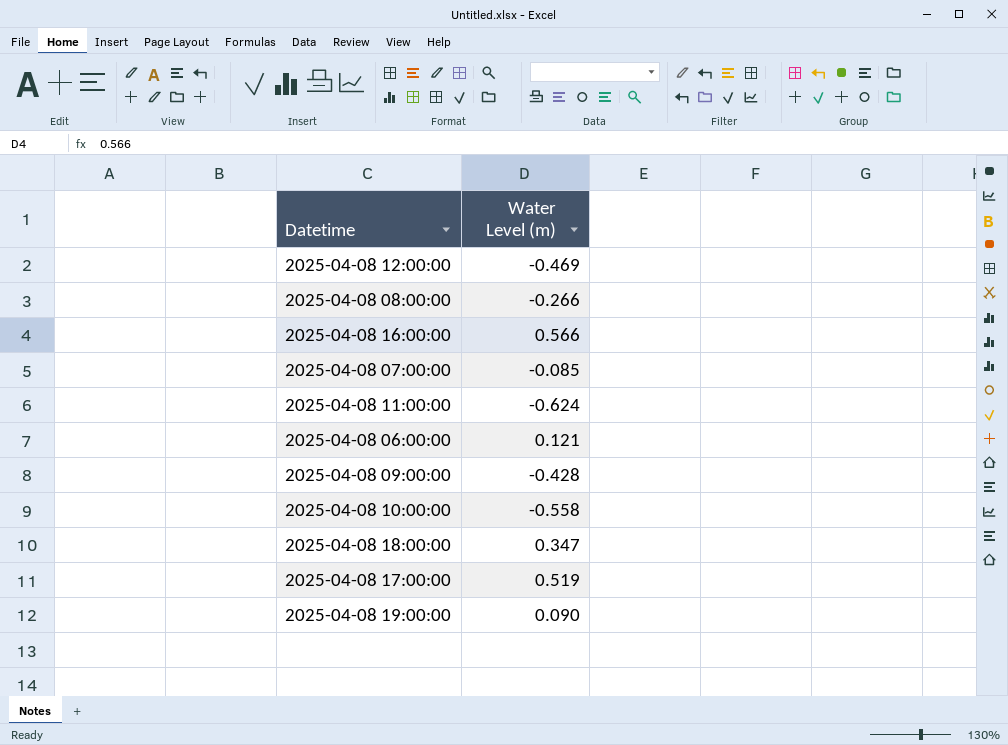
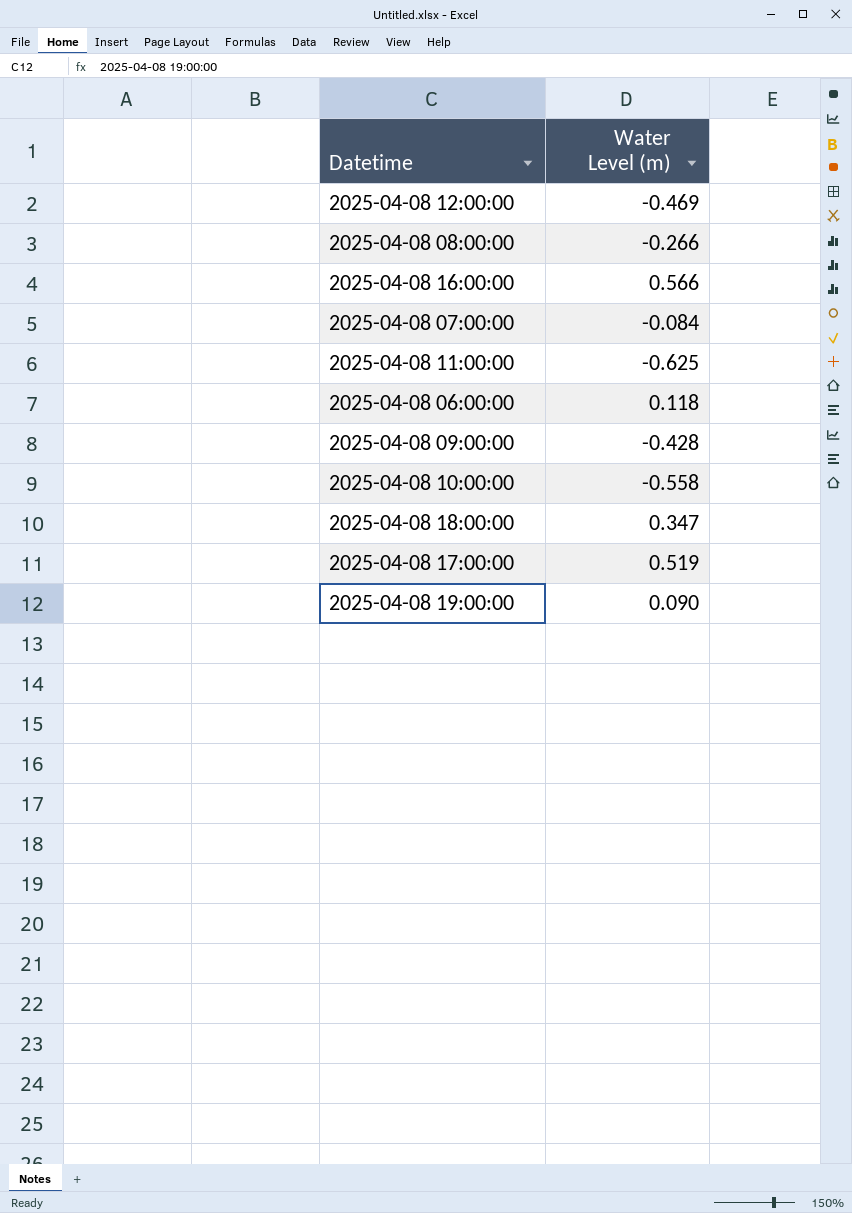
2025-04-08 07:00:00 | Water Level (m): -0.085 -> -0.084
2025-04-08 11:00:00 | Water Level (m): -0.624 -> -0.625
2025-04-08 06:00:00 | Water Level (m): 0.121 -> 0.118

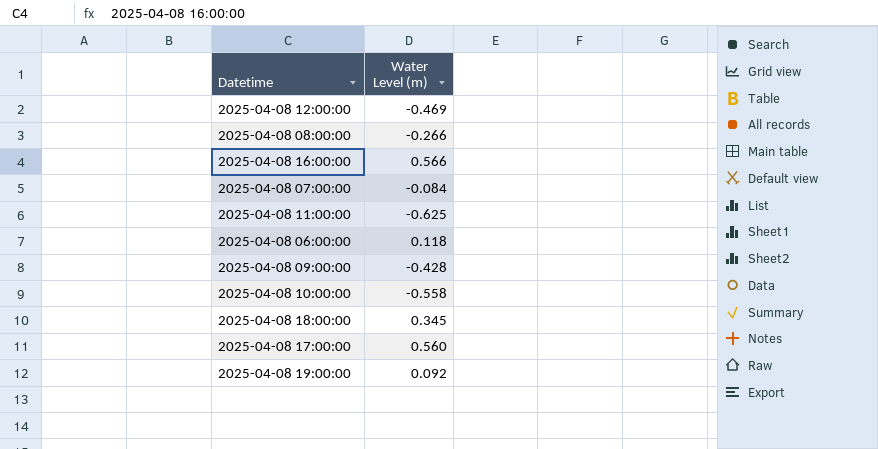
2025-04-08 18:00:00 | Water Level (m): 0.347 -> 0.345
2025-04-08 17:00:00 | Water Level (m): 0.519 -> 0.560
2025-04-08 19:00:00 | Water Level (m): 0.090 -> 0.092

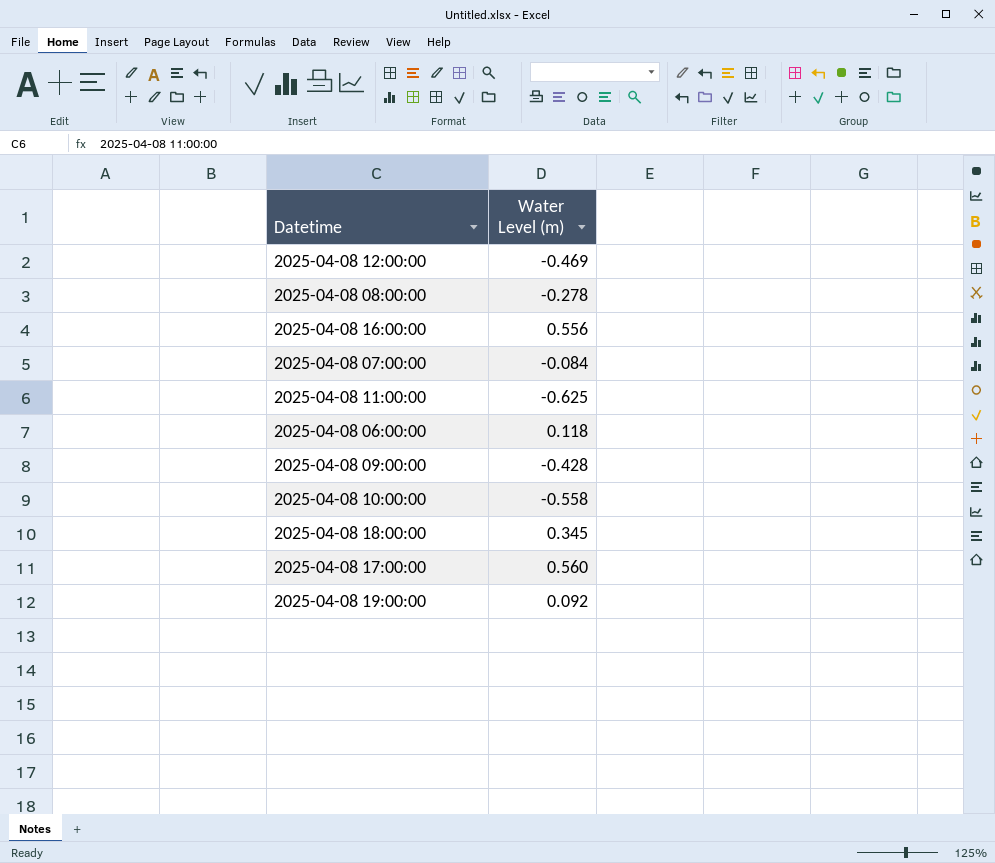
2025-04-08 08:00:00 | Water Level (m): -0.266 -> -0.278
2025-04-08 16:00:00 | Water Level (m): 0.566 -> 0.556

